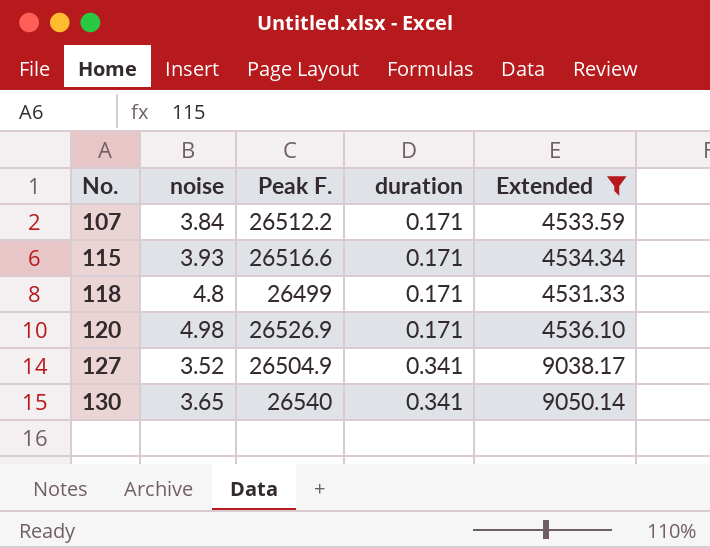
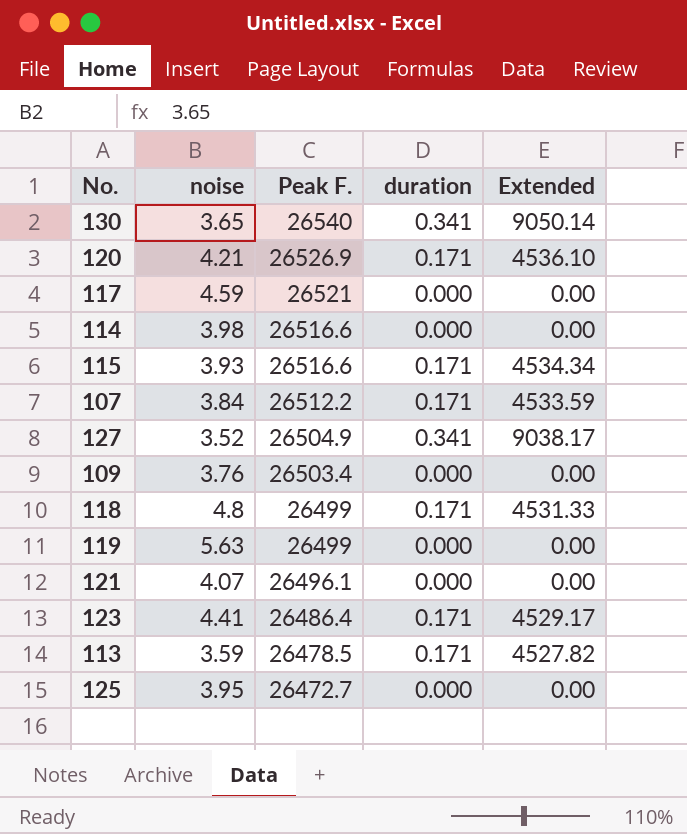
filter: Extended >= 4531.33 -> none
row order: No. ascending -> Peak F. descending
120 | noise: 4.98 -> 4.21

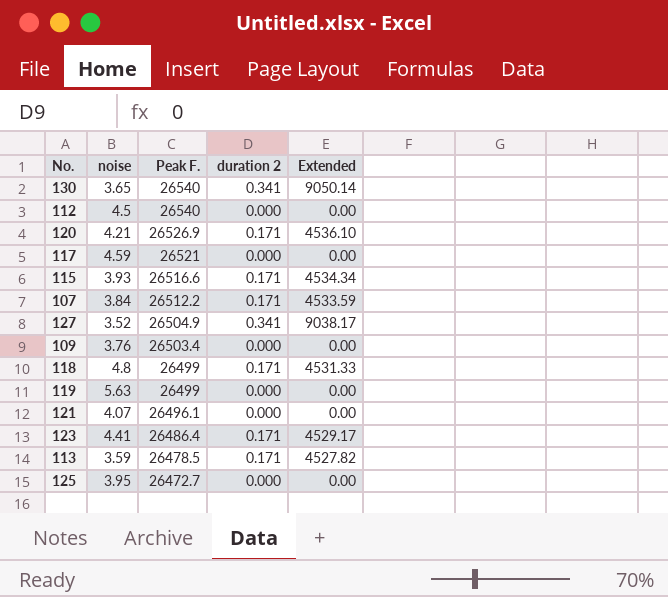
column name: duration -> duration 2
row 114: 3.98 | 26516.6 | 0.000 | 0.00 -> none
row 112: none -> 4.5 | 26540 | 0.000 | 0.00

